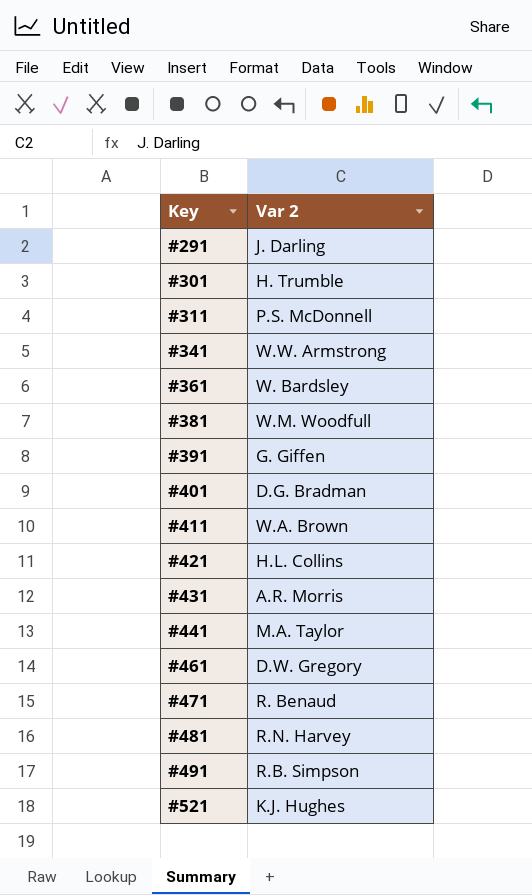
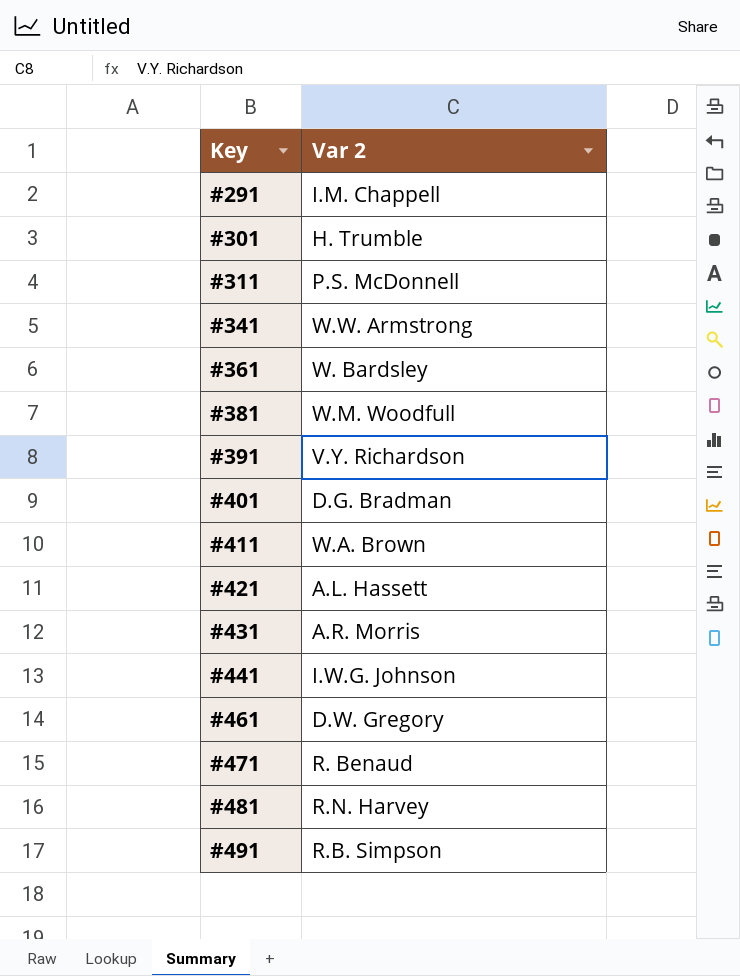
row #521: K.J. Hughes -> none
#291 | Var 2: J. Darling -> I.M. Chappell
#391 | Var 2: G. Giffen -> V.Y. Richardson
#421 | Var 2: H.L. Collins -> A.L. Hassett
#441 | Var 2: M.A. Taylor -> I.W.G. Johnson

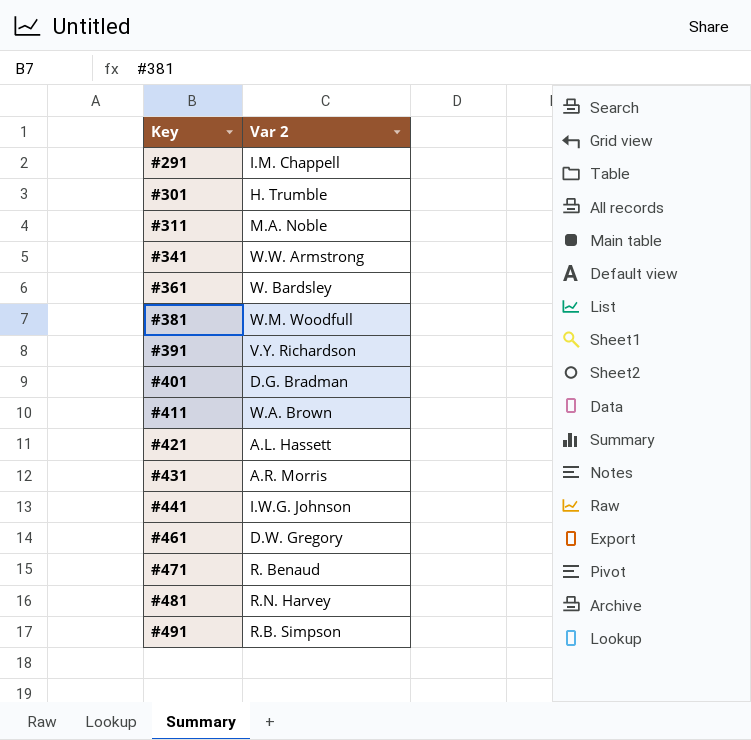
#311 | Var 2: P.S. McDonnell -> M.A. Noble

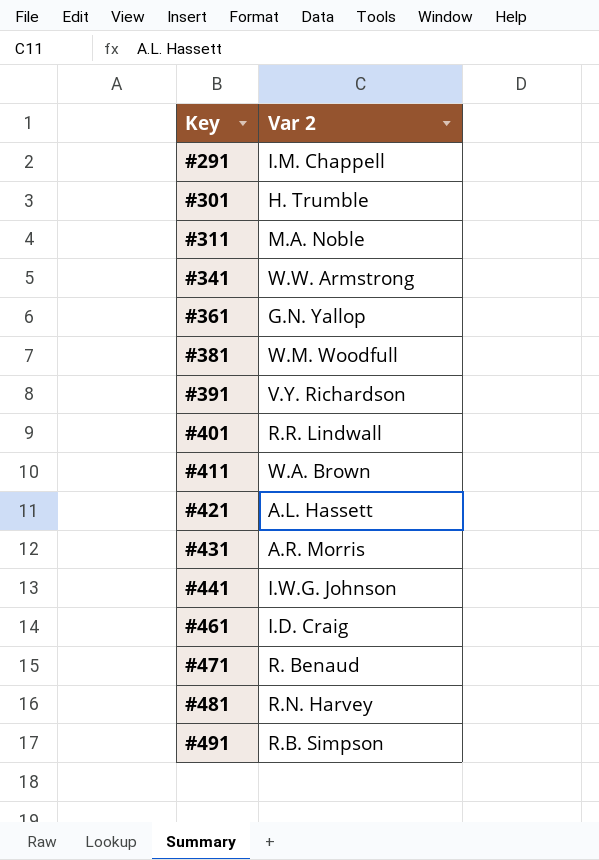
#361 | Var 2: W. Bardsley -> G.N. Yallop
#401 | Var 2: D.G. Bradman -> R.R. Lindwall
#461 | Var 2: D.W. Gregory -> I.D. Craig

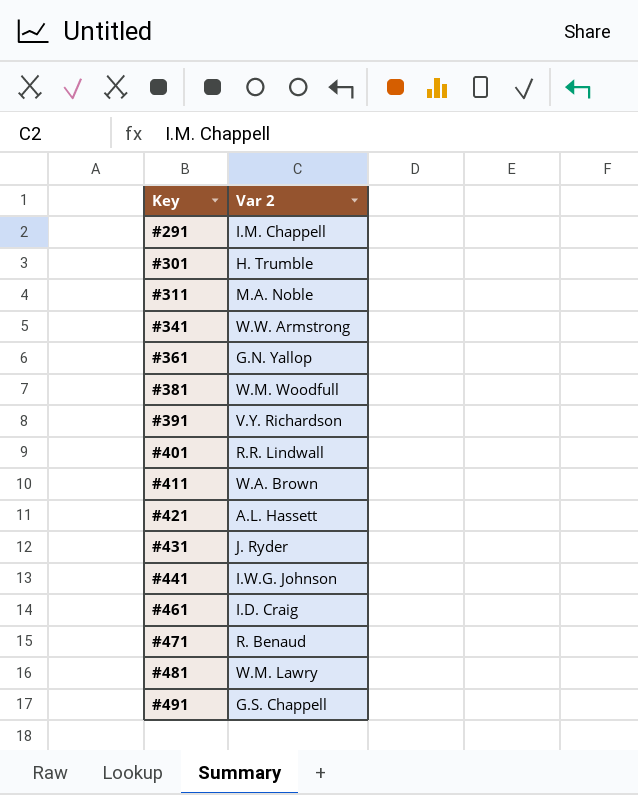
#431 | Var 2: A.R. Morris -> J. Ryder
#481 | Var 2: R.N. Harvey -> W.M. Lawry
#491 | Var 2: R.B. Simpson -> G.S. Chappell

